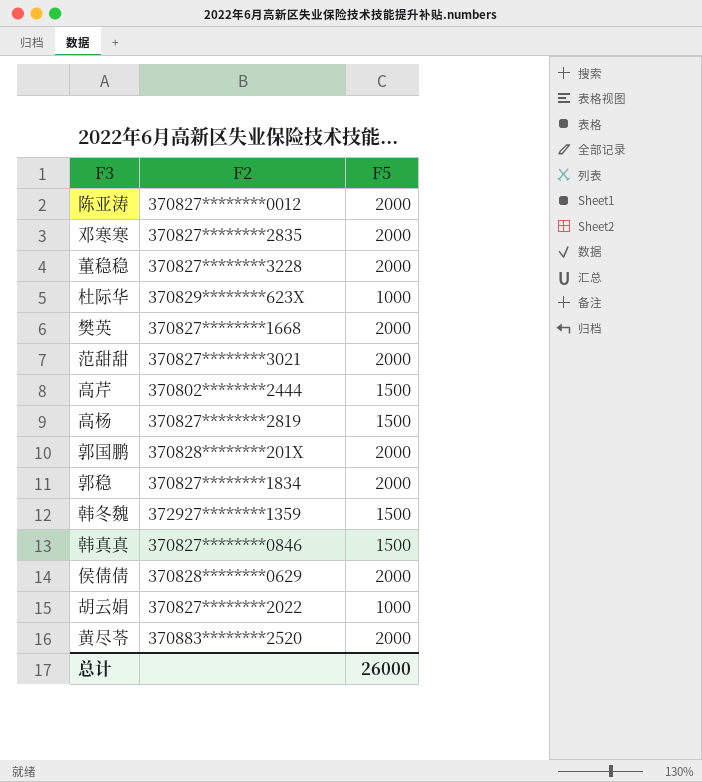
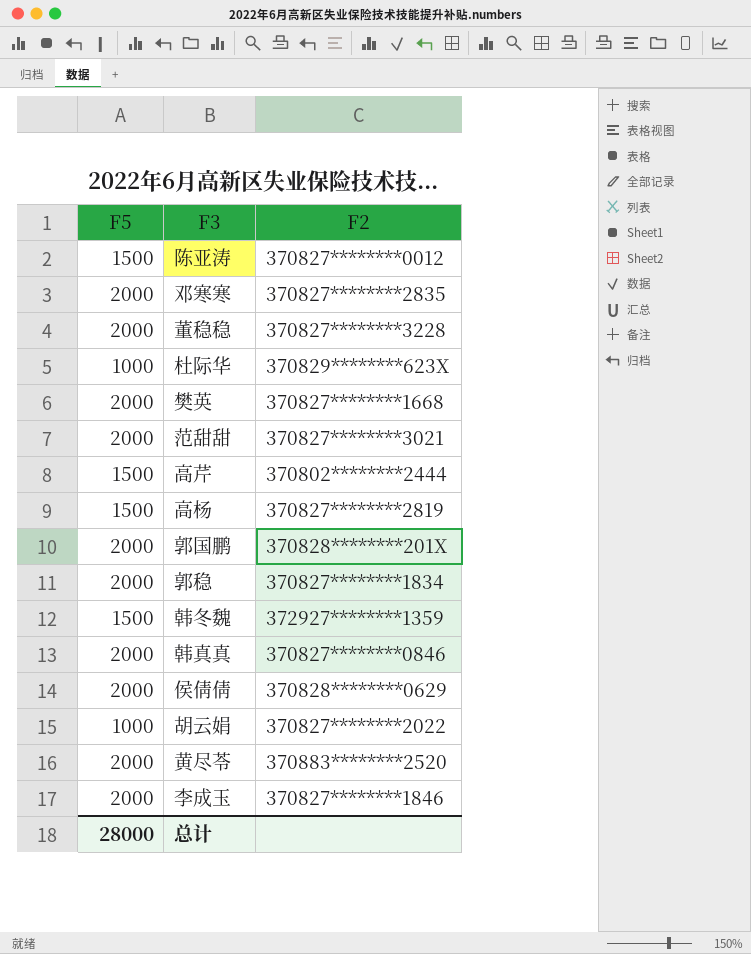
column F5 | position: 3 -> 1
陈亚涛 | F5: 2000 -> 1500
韩真真 | F5: 1500 -> 2000
row 李成玉: none -> 2000 | 370827********1846
总计 | F5: 26000 -> 28000

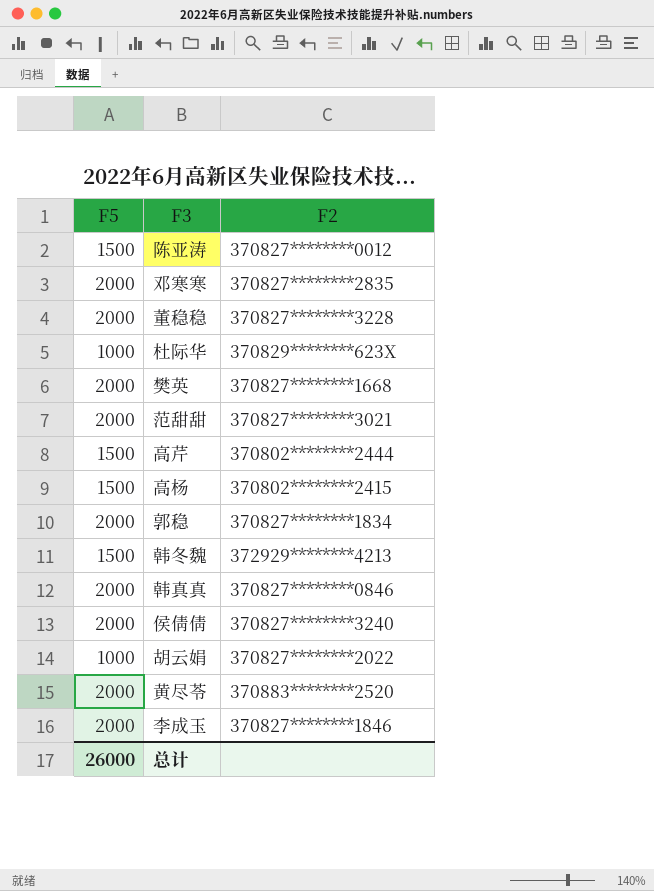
row 郭国鹏: 2000 | 370828********201X -> none
高杨 | F2: 370827********2819 -> 370802********2415
韩冬魏 | F2: 372927********1359 -> 372929********4213
侯倩倩 | F2: 370828********0629 -> 370827********3240
总计 | F5: 28000 -> 26000

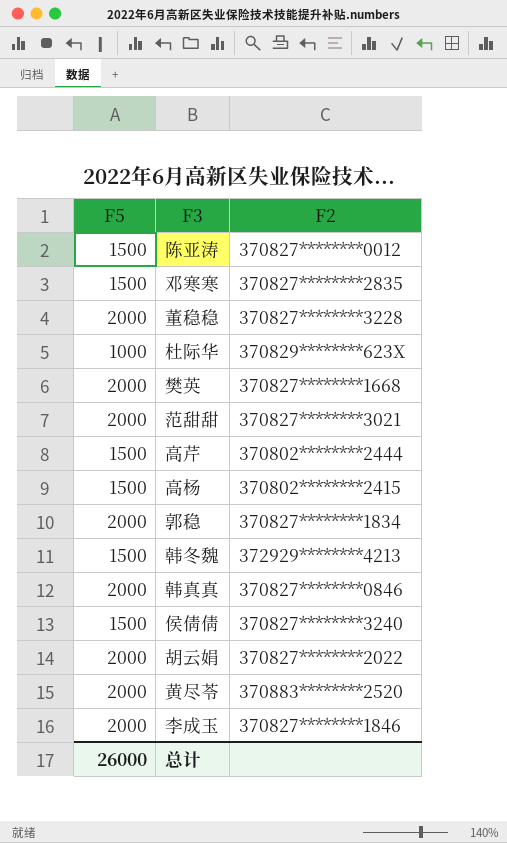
邓寒寒 | F5: 2000 -> 1500
侯倩倩 | F5: 2000 -> 1500
胡云娟 | F5: 1000 -> 2000

